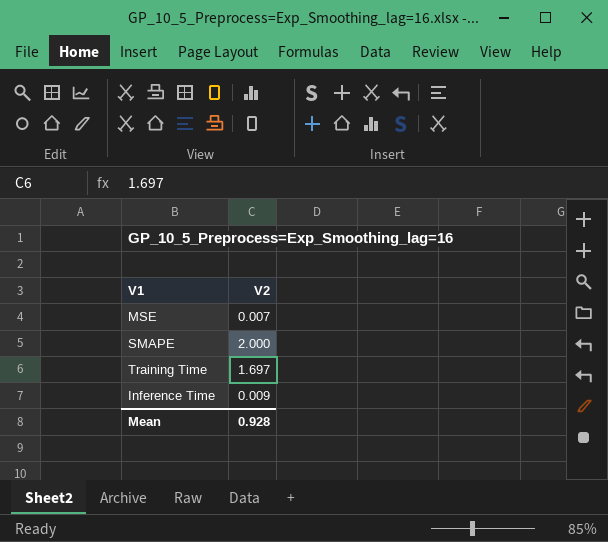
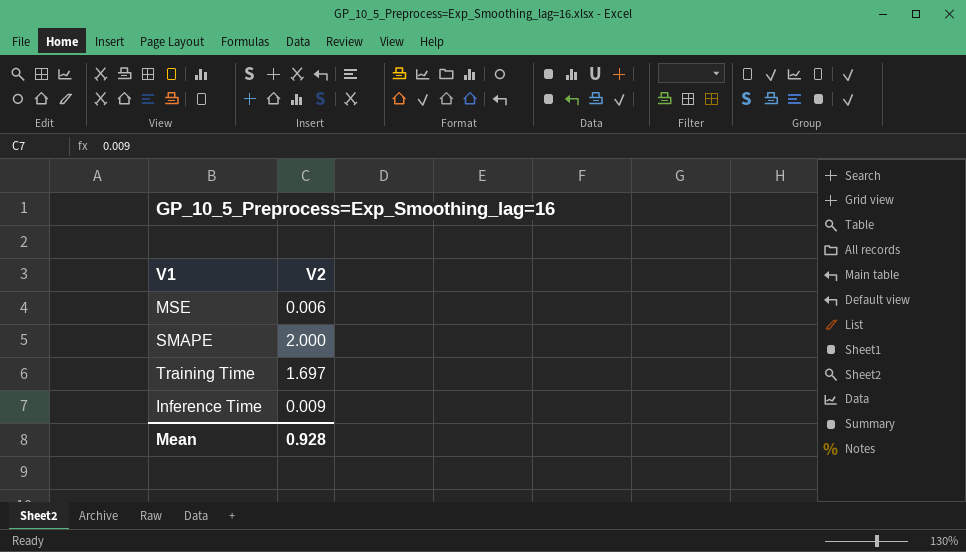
MSE | V2: 0.007 -> 0.006

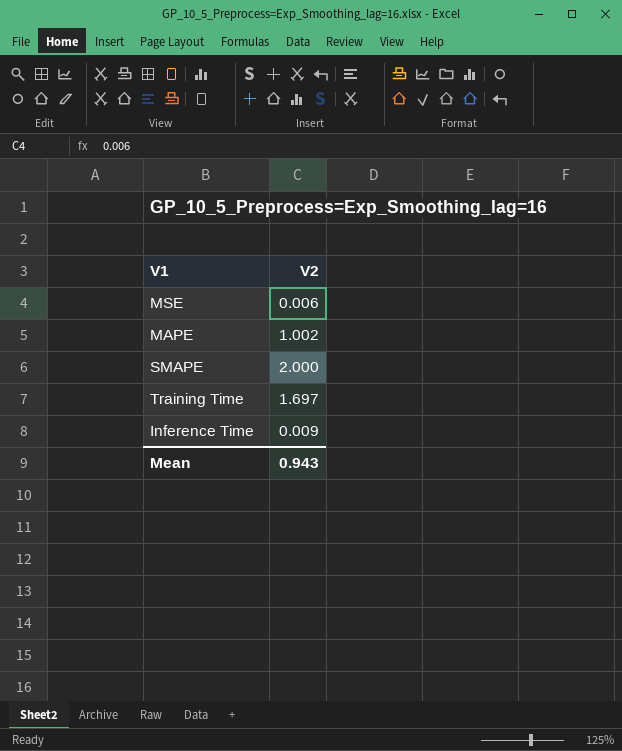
row MAPE: none -> 1.002
Mean | V2: 0.928 -> 0.943

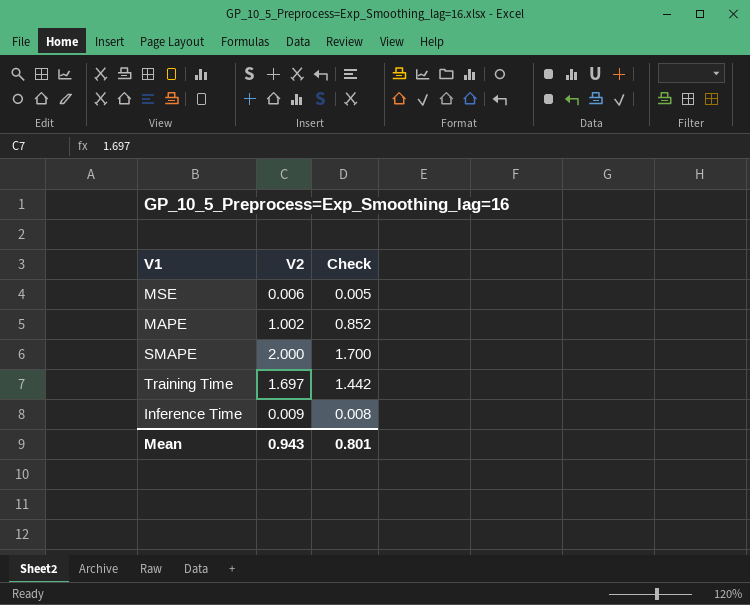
column Check | formula: none -> [V2] * 0.85

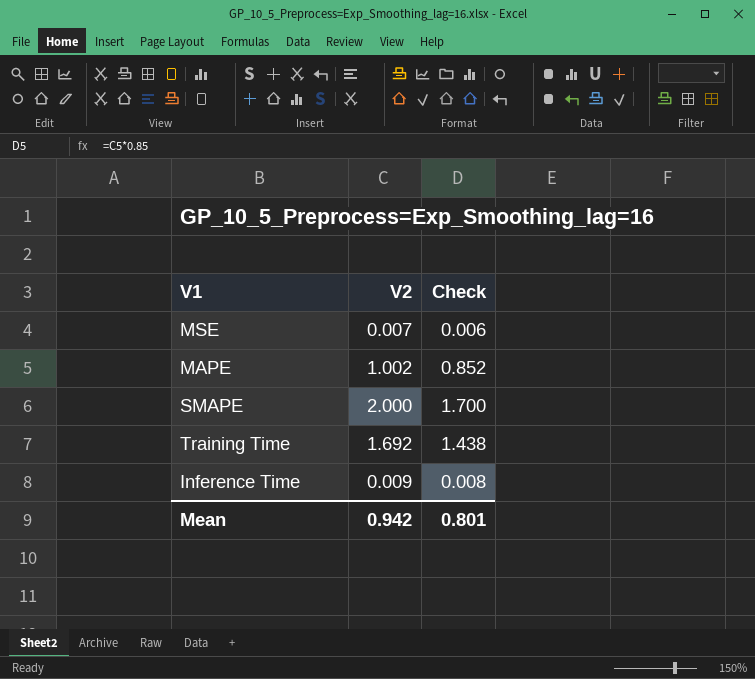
MSE | V2: 0.006 -> 0.007
MSE | Check: 0.005 -> 0.006
Training Time | V2: 1.697 -> 1.692
Training Time | Check: 1.442 -> 1.438
Mean | V2: 0.943 -> 0.942

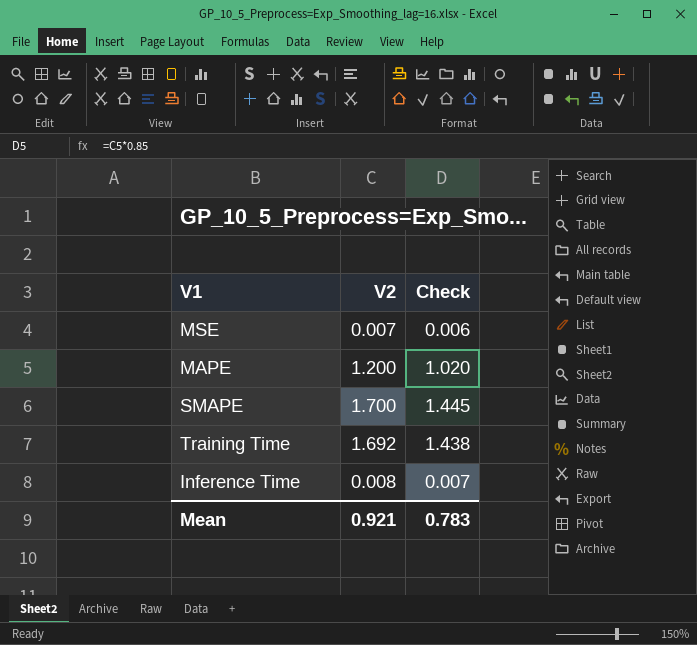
MAPE | V2: 1.002 -> 1.200
MAPE | Check: 0.852 -> 1.020
SMAPE | V2: 2.000 -> 1.700
SMAPE | Check: 1.700 -> 1.445
Inference Time | V2: 0.009 -> 0.008
Inference Time | Check: 0.008 -> 0.007
Mean | V2: 0.942 -> 0.921
Mean | Check: 0.801 -> 0.783

